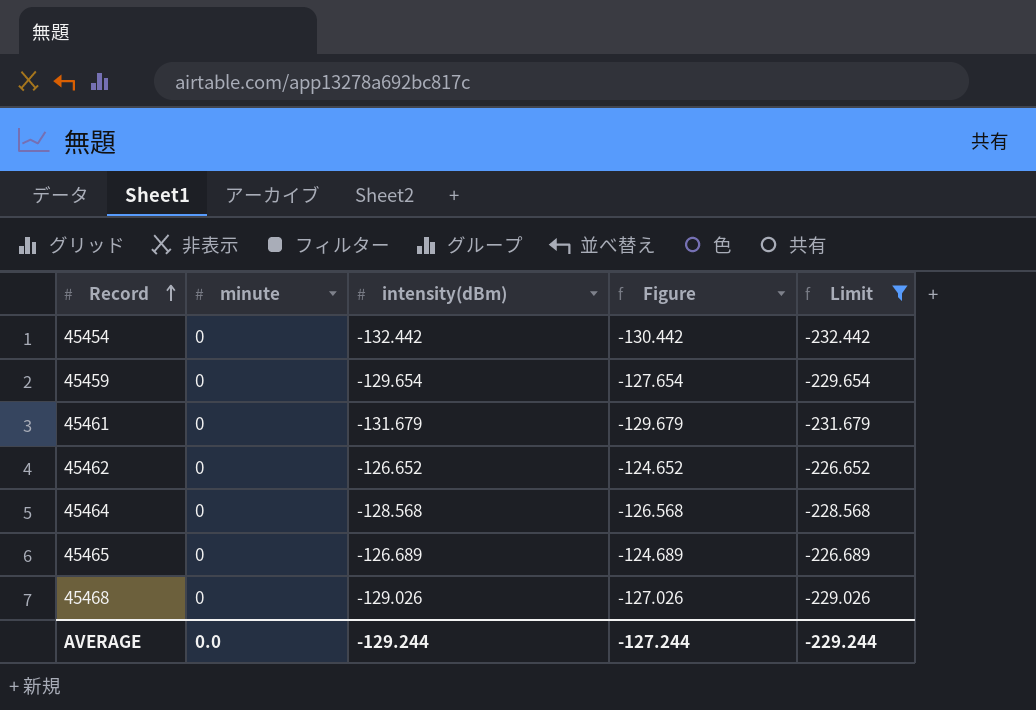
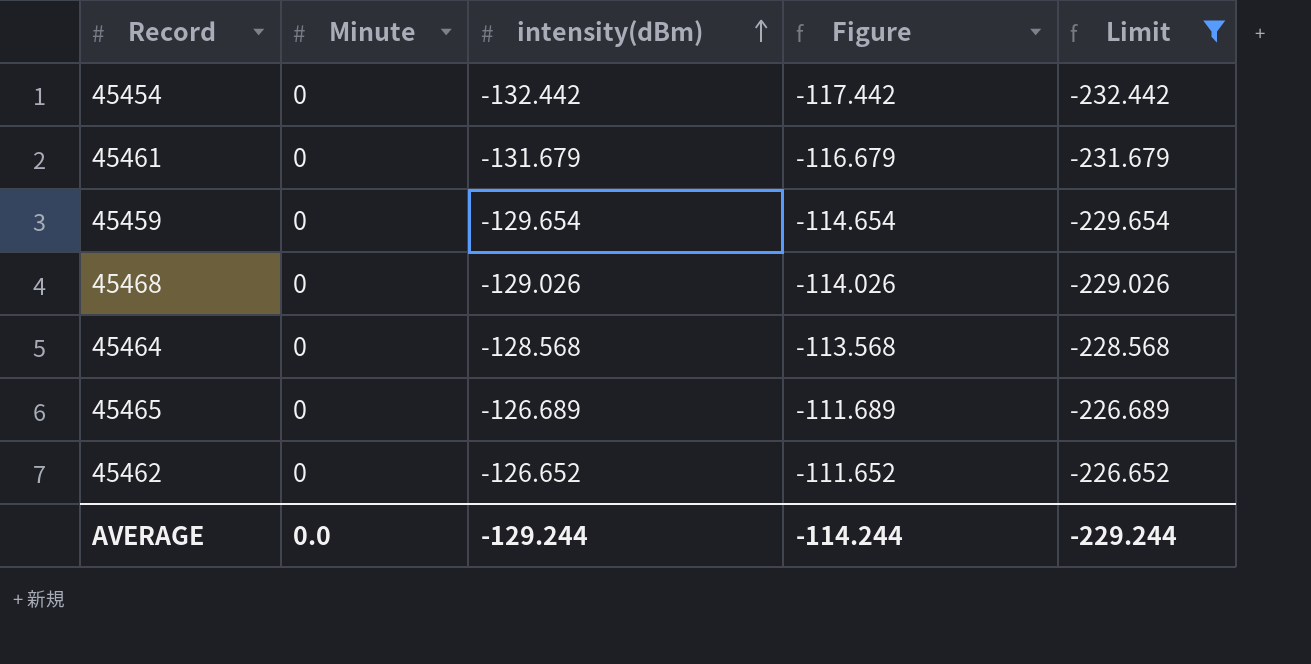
row order: Record ascending -> intensity(dBm) ascending
column name: minute -> Minute
column Figure | formula: [intensity(dBm)] + 2 -> [intensity(dBm)] + 15
AVERAGE | Figure: -127.244 -> -114.244

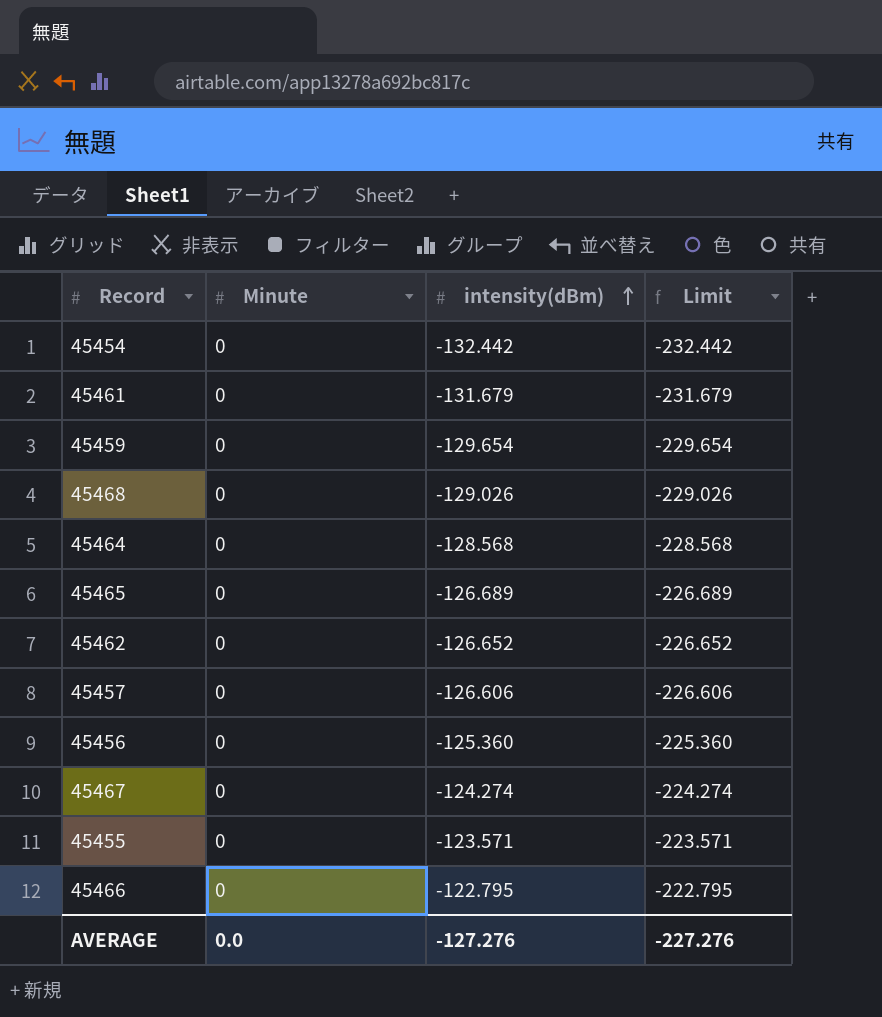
filter: Limit <= -226.652 -> none
column Figure | formula: [intensity(dBm)] + 15 -> none
AVERAGE | intensity(dBm): -129.244 -> -127.276
AVERAGE | Limit: -229.244 -> -227.276

